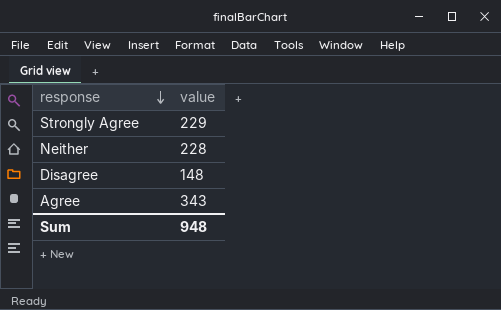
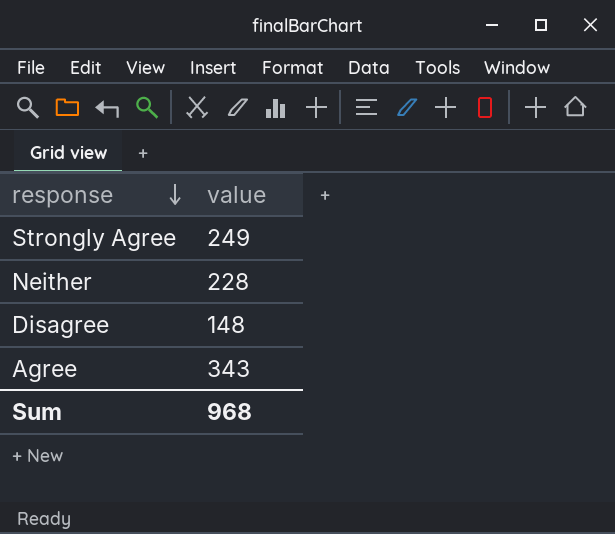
Strongly Agree | value: 229 -> 249
Sum | value: 948 -> 968

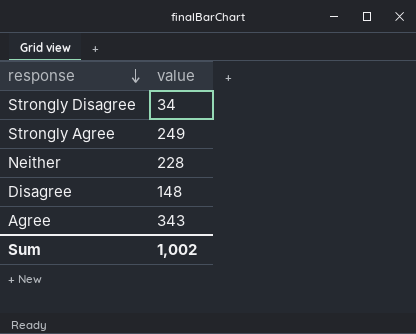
row Strongly Disagree: none -> 34
Sum | value: 968 -> 1,002

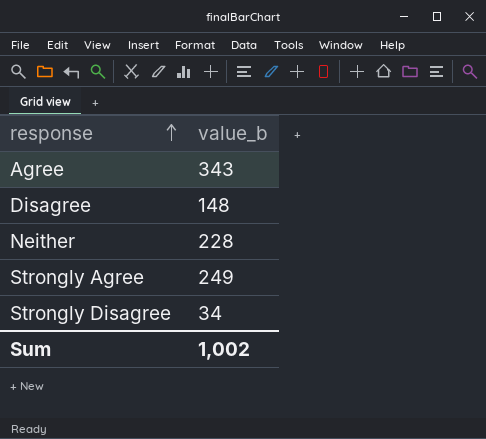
row order: response descending -> response ascending
column name: value -> value_b

